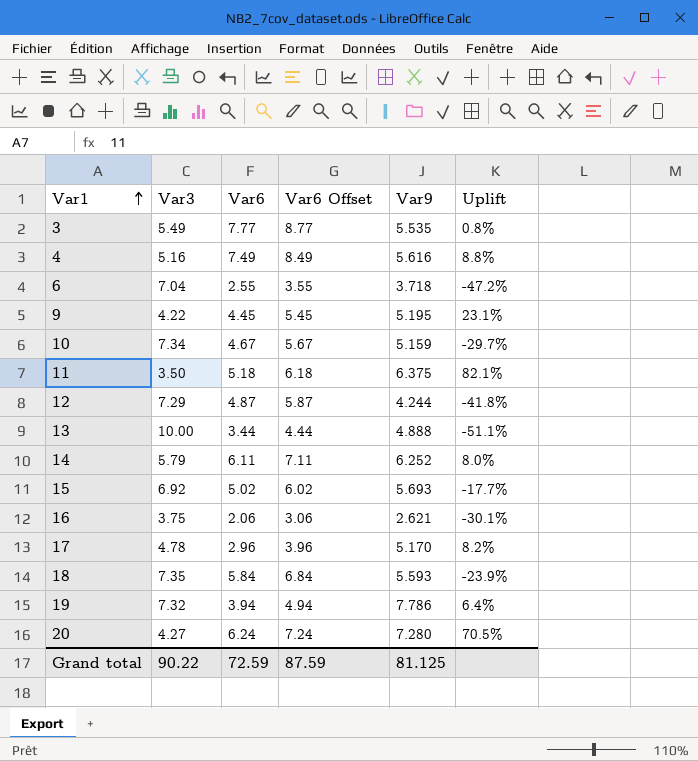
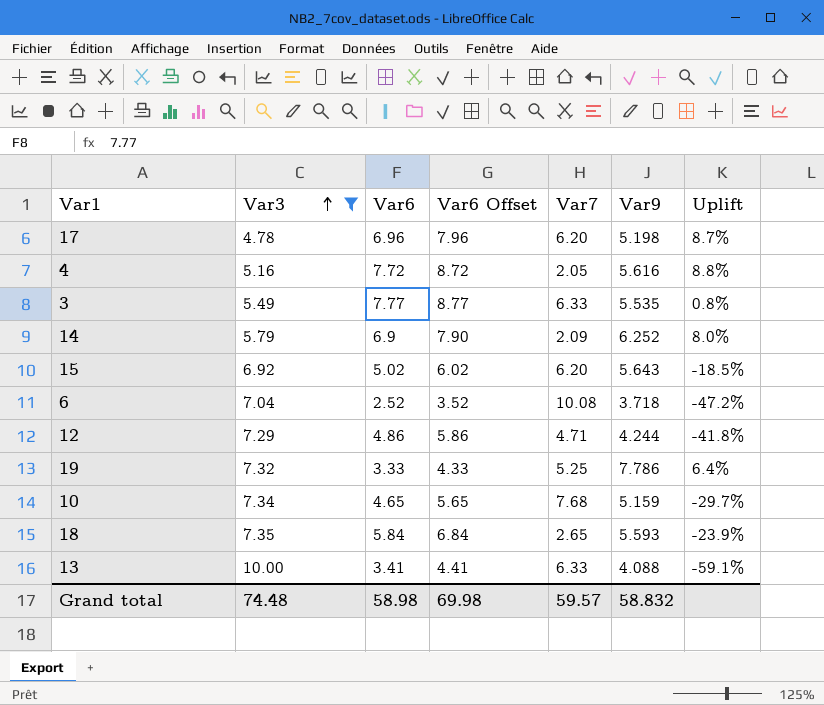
filter: none -> Var3 >= 4.78
row order: Var1 ascending -> Var3 ascending
column Var7 | position: none -> 5
17 | Var6: 2.96 -> 6.96
17 | Var6 Offset: 3.96 -> 7.96
17 | Var9: 5.170 -> 5.198
17 | Uplift: 8.2% -> 8.7%
4 | Var6: 7.49 -> 7.72
4 | Var6 Offset: 8.49 -> 8.72
14 | Var6: 6.11 -> 6.9
14 | Var6 Offset: 7.11 -> 7.90
15 | Var9: 5.693 -> 5.643
15 | Uplift: -17.7% -> -18.5%
6 | Var6: 2.55 -> 2.52
6 | Var6 Offset: 3.55 -> 3.52
12 | Var6: 4.87 -> 4.86
12 | Var6 Offset: 5.87 -> 5.86
19 | Var6: 3.94 -> 3.33
19 | Var6 Offset: 4.94 -> 4.33
10 | Var6: 4.67 -> 4.65
10 | Var6 Offset: 5.67 -> 5.65
13 | Var6: 3.44 -> 3.41
13 | Var6 Offset: 4.44 -> 4.41
13 | Var9: 4.888 -> 4.088
13 | Uplift: -51.1% -> -59.1%
Grand total | Var3: 90.22 -> 74.48
Grand total | Var6: 72.59 -> 58.98
Grand total | Var6 Offset: 87.59 -> 69.98
Grand total | Var9: 81.125 -> 58.832

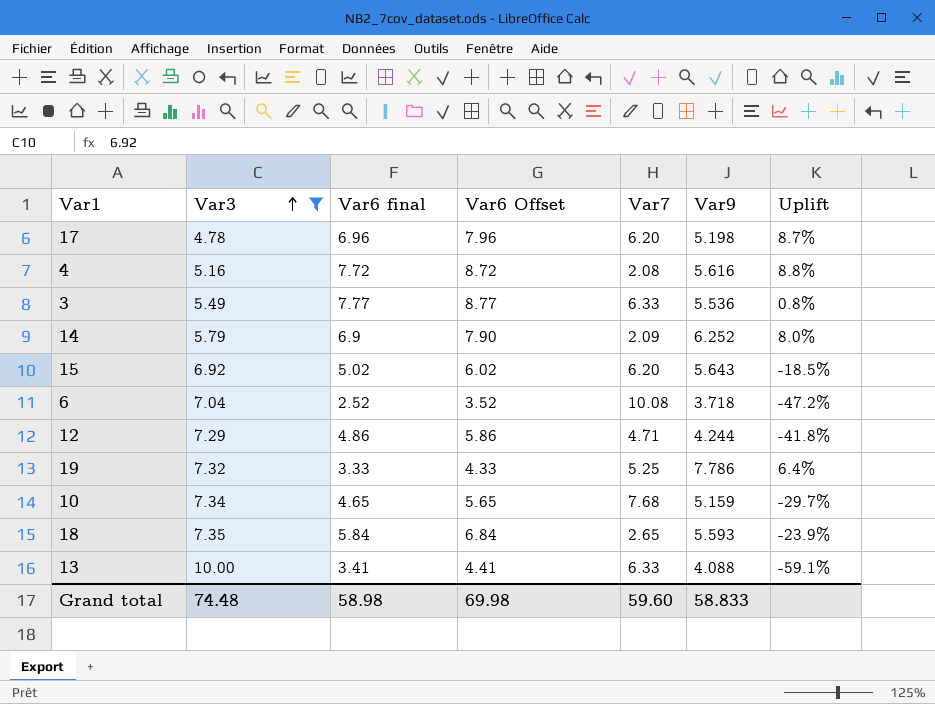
column name: Var6 -> Var6 final
4 | Var7: 2.05 -> 2.08
3 | Var9: 5.535 -> 5.536
Grand total | Var7: 59.57 -> 59.60
Grand total | Var9: 58.832 -> 58.833

